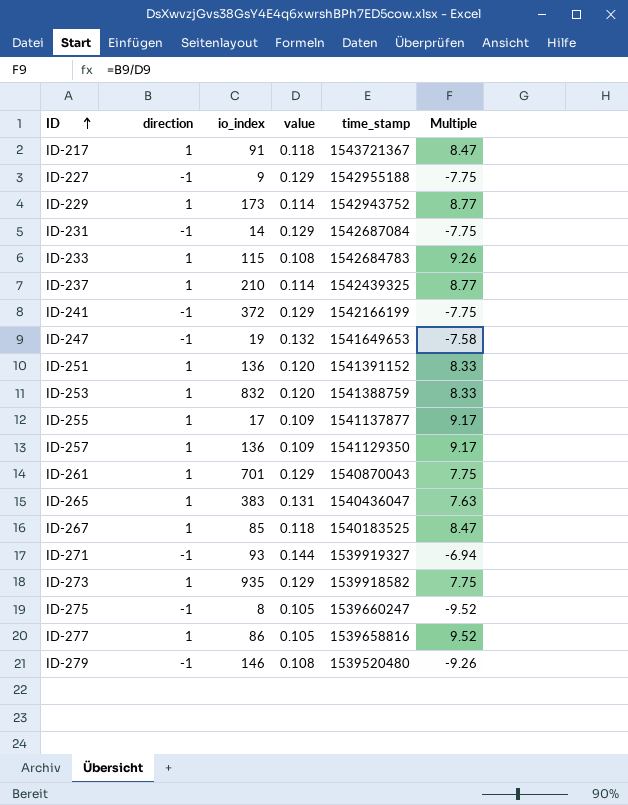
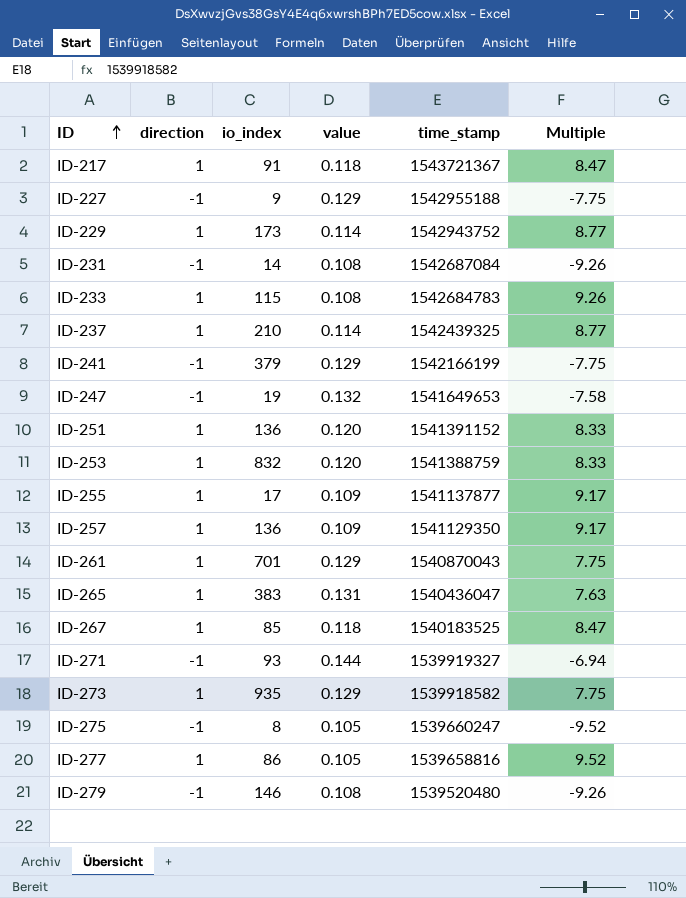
ID-231 | value: 0.129 -> 0.108
ID-231 | Multiple: -7.75 -> -9.26
ID-241 | io_index: 372 -> 379

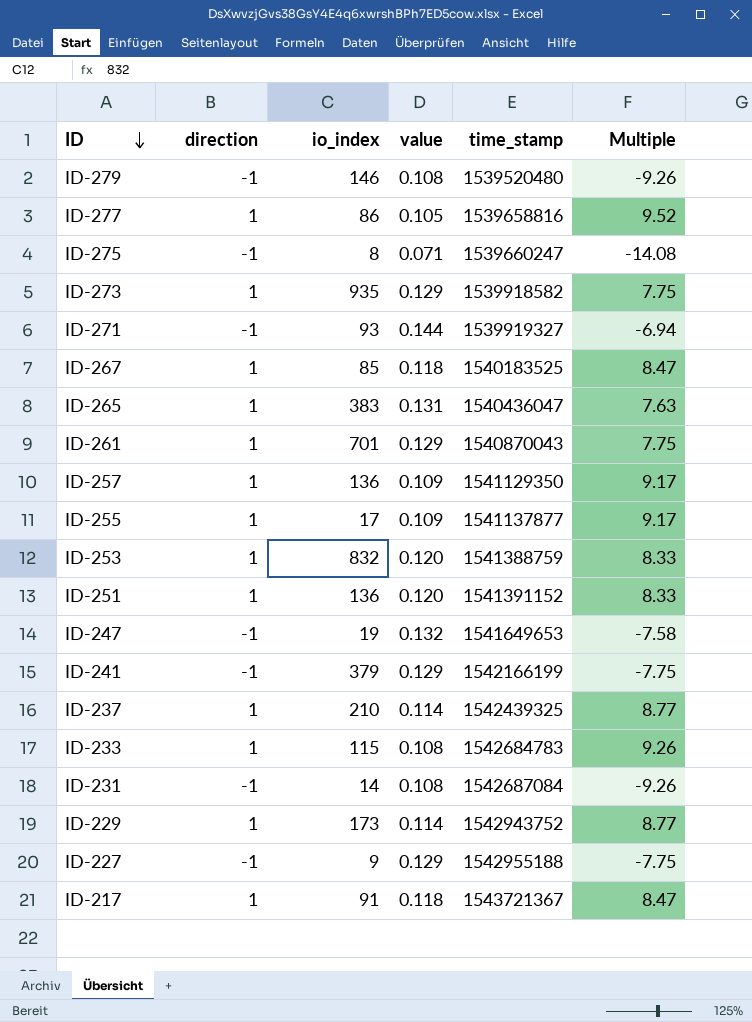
row order: ID ascending -> ID descending
ID-275 | value: 0.105 -> 0.071
ID-275 | Multiple: -9.52 -> -14.08

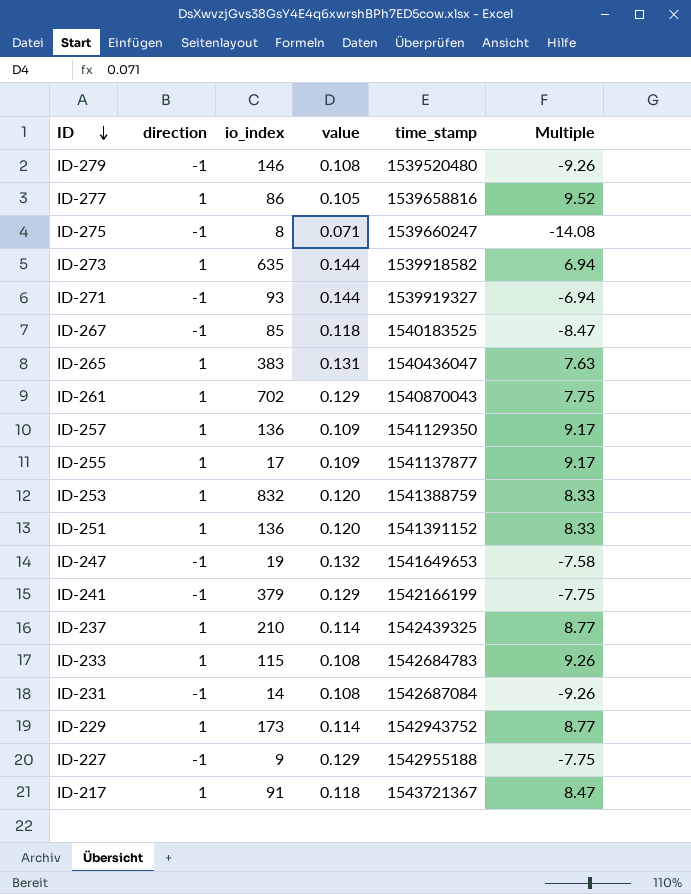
ID-273 | io_index: 935 -> 635
ID-273 | value: 0.129 -> 0.144
ID-273 | Multiple: 7.75 -> 6.94
ID-267 | direction: 1 -> -1
ID-267 | Multiple: 8.47 -> -8.47
ID-261 | io_index: 701 -> 702

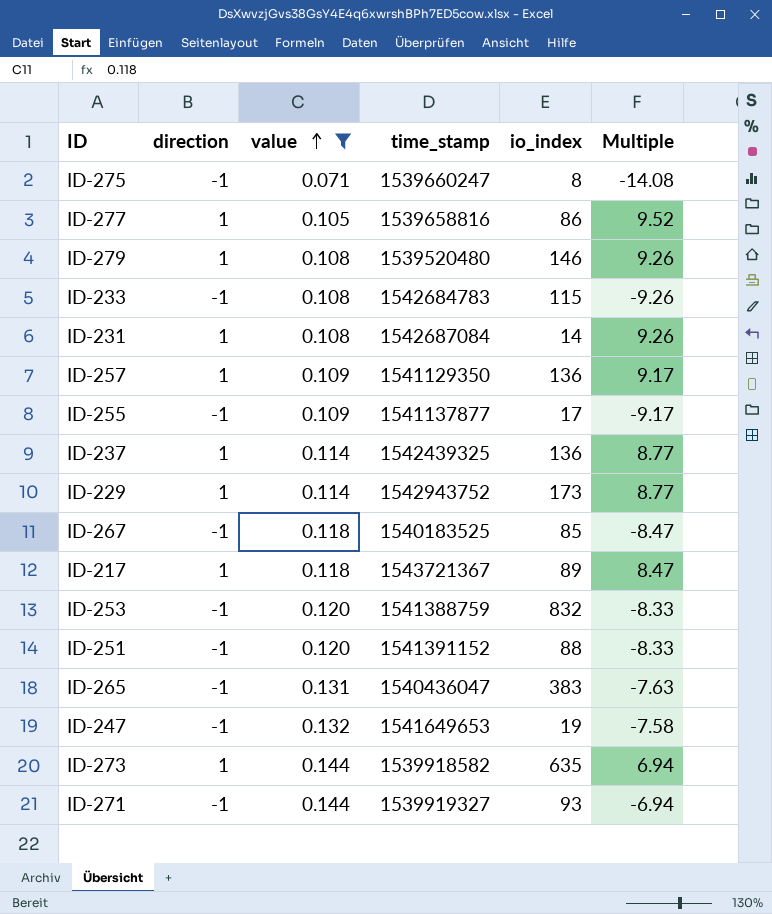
filter: none -> value != 0.129
row order: ID descending -> value ascending
column io_index | position: 3 -> 5
ID-279 | direction: -1 -> 1
ID-279 | Multiple: -9.26 -> 9.26
ID-233 | direction: 1 -> -1
ID-233 | Multiple: 9.26 -> -9.26
ID-231 | direction: -1 -> 1
ID-231 | Multiple: -9.26 -> 9.26
ID-255 | direction: 1 -> -1
ID-255 | Multiple: 9.17 -> -9.17
ID-237 | io_index: 210 -> 136
ID-217 | io_index: 91 -> 89
ID-253 | direction: 1 -> -1
ID-253 | Multiple: 8.33 -> -8.33
ID-251 | direction: 1 -> -1
ID-251 | io_index: 136 -> 88
ID-251 | Multiple: 8.33 -> -8.33
ID-265 | direction: 1 -> -1
ID-265 | Multiple: 7.63 -> -7.63

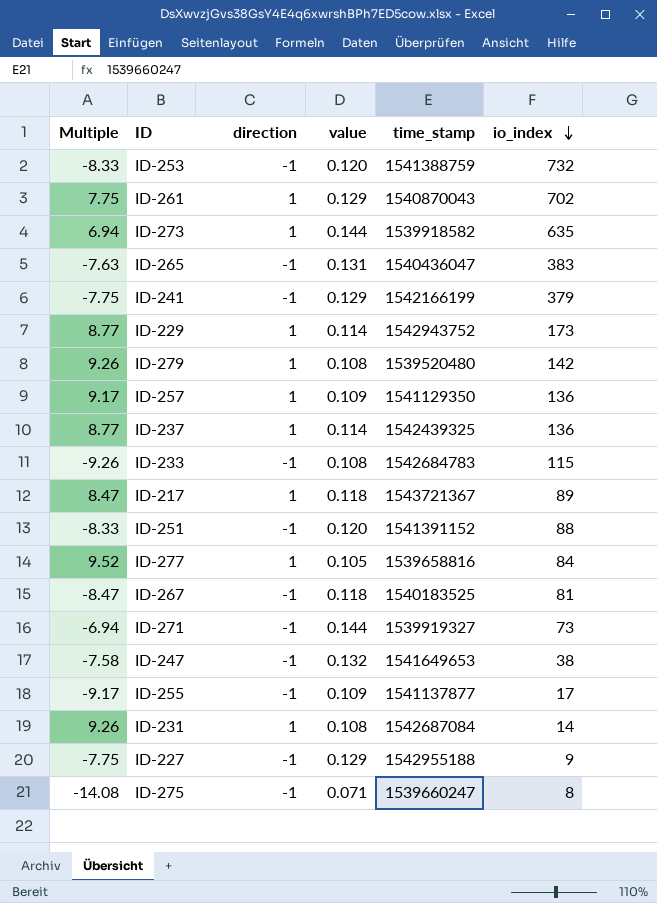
filter: value != 0.129 -> none
row order: value ascending -> io_index descending
column Multiple | position: 6 -> 1
ID-253 | io_index: 832 -> 732
ID-279 | io_index: 146 -> 142
ID-277 | io_index: 86 -> 84
ID-267 | io_index: 85 -> 81
ID-271 | io_index: 93 -> 73
ID-247 | io_index: 19 -> 38

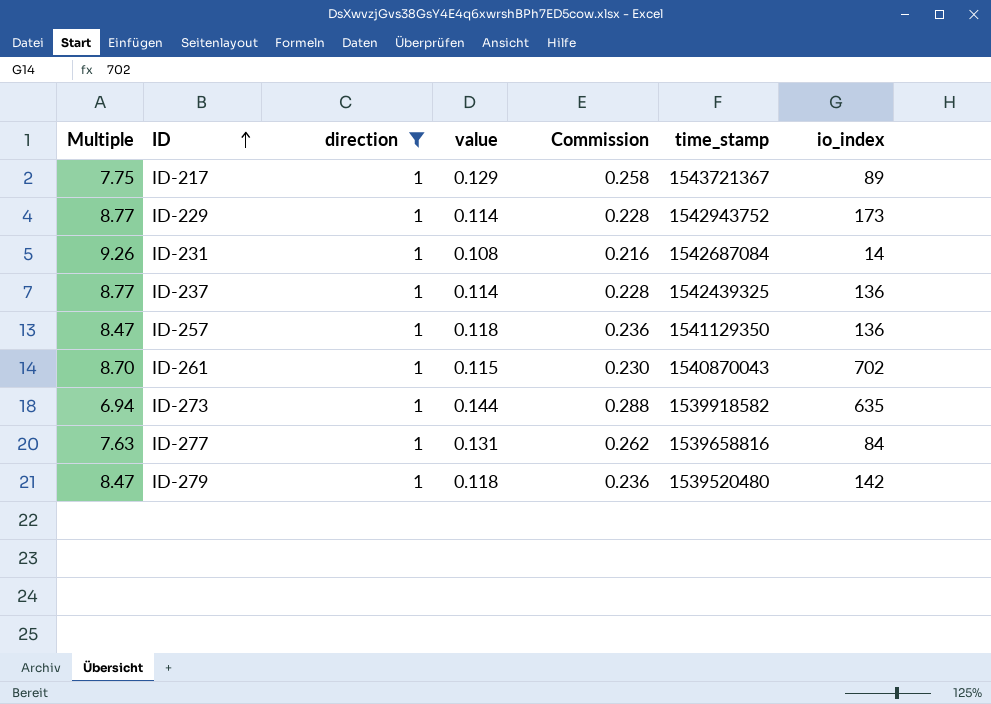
filter: none -> direction = 1
row order: io_index descending -> ID ascending
column Commission | formula: none -> [value] * 2
ID-217 | Multiple: 8.47 -> 7.75
ID-217 | value: 0.118 -> 0.129
ID-257 | Multiple: 9.17 -> 8.47
ID-257 | value: 0.109 -> 0.118
ID-261 | Multiple: 7.75 -> 8.70
ID-261 | value: 0.129 -> 0.115
ID-277 | Multiple: 9.52 -> 7.63
ID-277 | value: 0.105 -> 0.131
ID-279 | Multiple: 9.26 -> 8.47
ID-279 | value: 0.108 -> 0.118

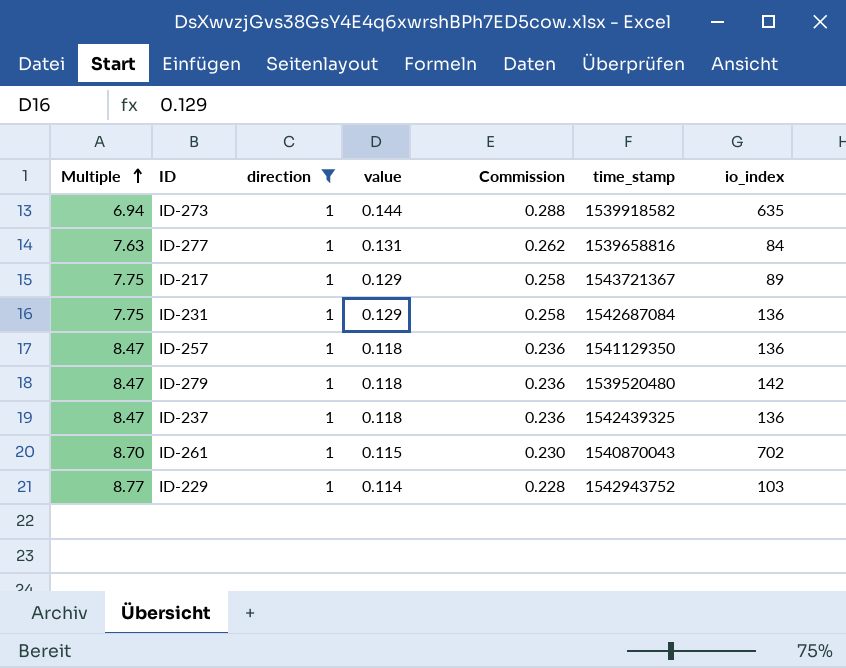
row order: ID ascending -> Multiple ascending
ID-231 | Multiple: 9.26 -> 7.75
ID-231 | value: 0.108 -> 0.129
ID-231 | Commission: 0.216 -> 0.258
ID-231 | io_index: 14 -> 136
ID-237 | Multiple: 8.77 -> 8.47
ID-237 | value: 0.114 -> 0.118
ID-237 | Commission: 0.228 -> 0.236
ID-229 | io_index: 173 -> 103

